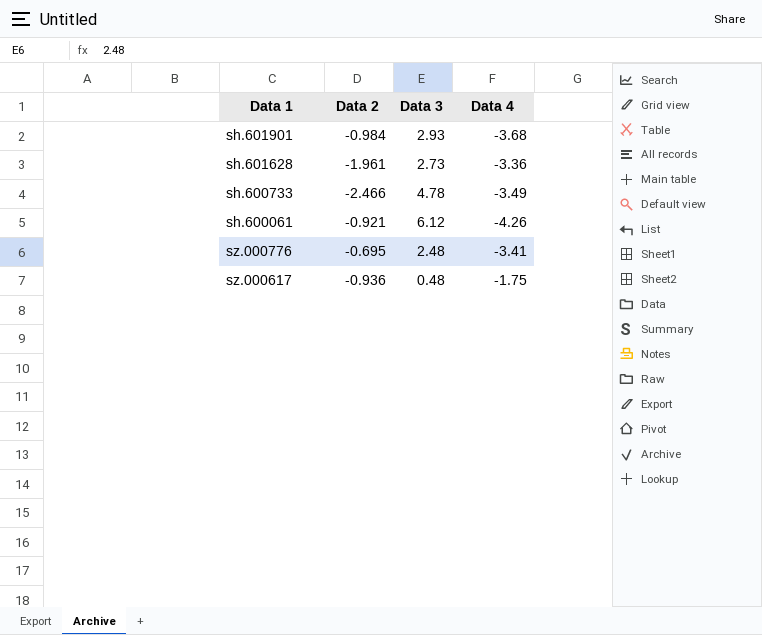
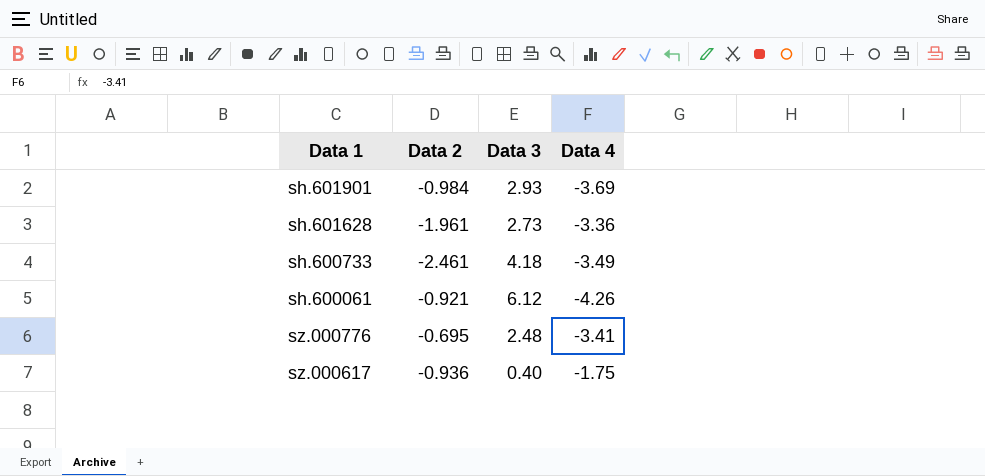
sh.601901 | Data 4: -3.68 -> -3.69
sh.600733 | Data 2: -2.466 -> -2.461
sh.600733 | Data 3: 4.78 -> 4.18
sz.000617 | Data 3: 0.48 -> 0.40

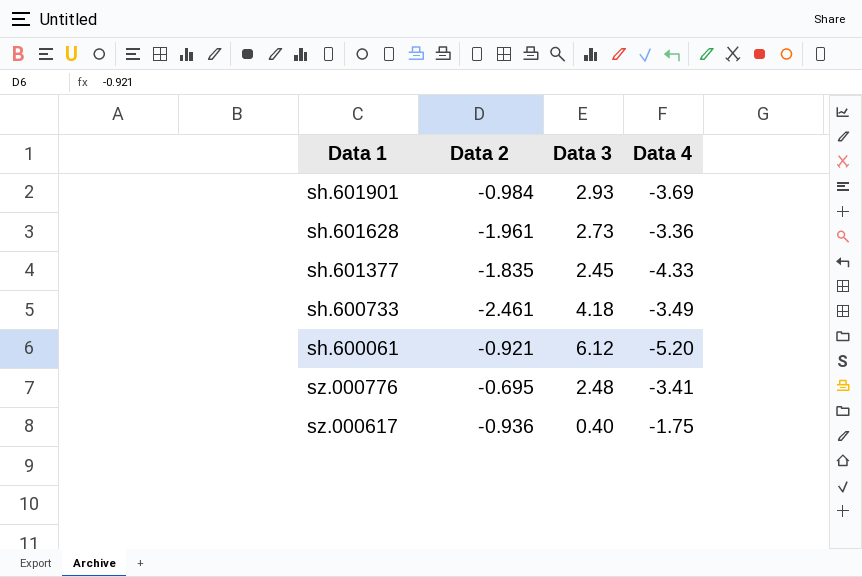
row sh.601377: none -> -1.835 | 2.45 | -4.33
sh.600061 | Data 4: -4.26 -> -5.20

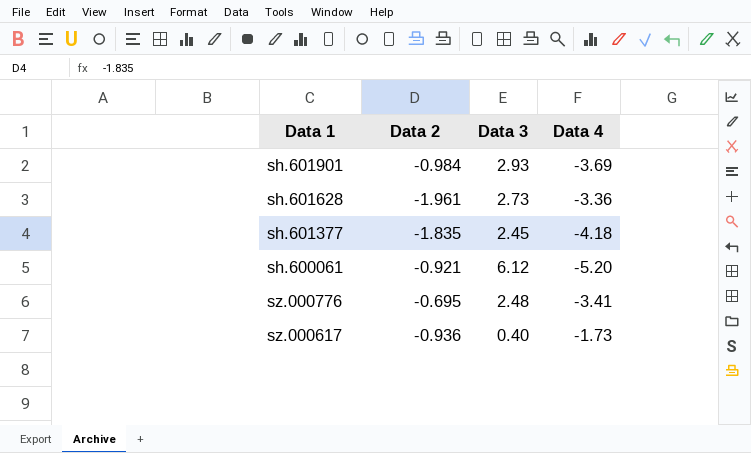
row sh.600733: -2.461 | 4.18 | -3.49 -> none
sh.601377 | Data 4: -4.33 -> -4.18
sz.000617 | Data 4: -1.75 -> -1.73

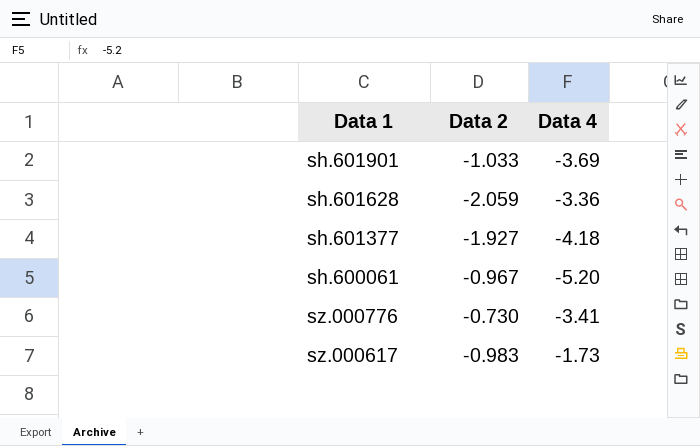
column Data 3 | position: 3 -> none
sh.601901 | Data 2: -0.984 -> -1.033
sh.601628 | Data 2: -1.961 -> -2.059
sh.601377 | Data 2: -1.835 -> -1.927
sh.600061 | Data 2: -0.921 -> -0.967
sz.000776 | Data 2: -0.695 -> -0.730
sz.000617 | Data 2: -0.936 -> -0.983

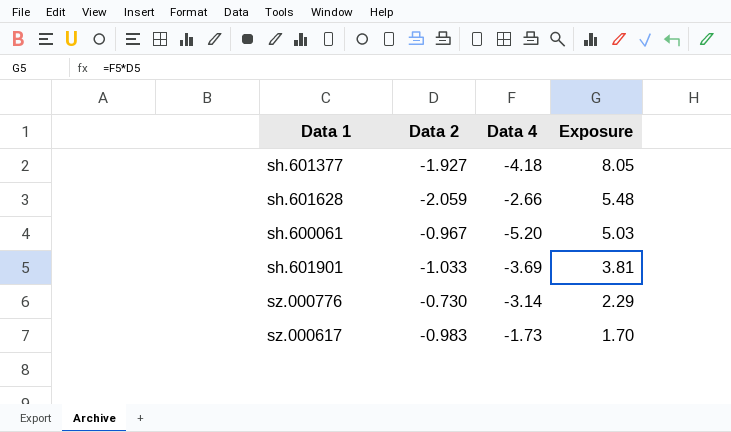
row order: none -> Exposure descending
column Exposure | formula: none -> [Data 2] * [Data 4]
sh.601628 | Data 4: -3.36 -> -2.66
sz.000776 | Data 4: -3.41 -> -3.14

